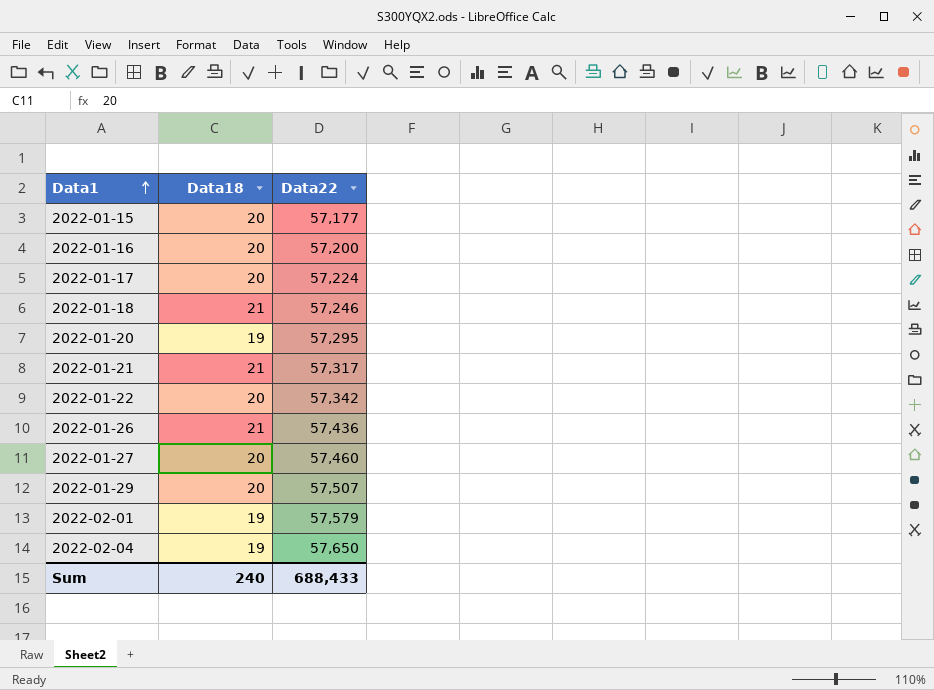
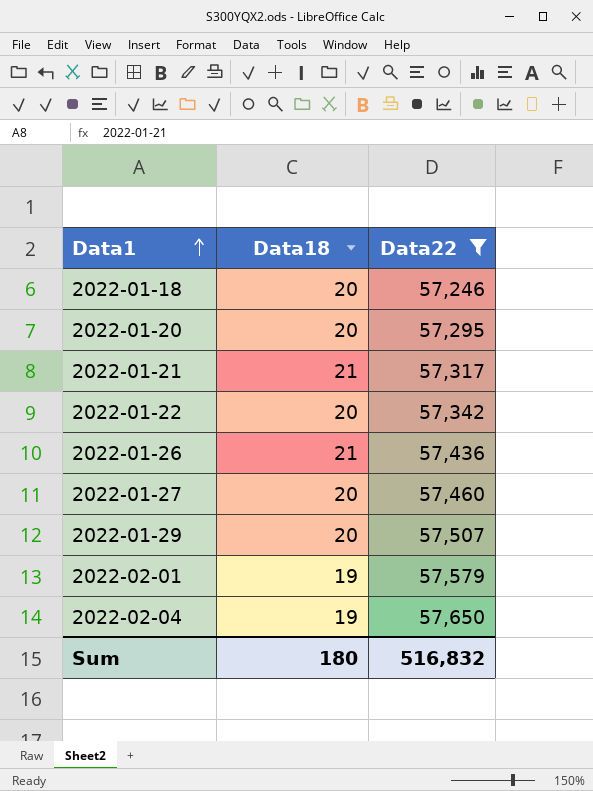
filter: none -> Data22 >= 57,246
2022-01-18 | Data18: 21 -> 20
2022-01-20 | Data18: 19 -> 20
Sum | Data18: 240 -> 180
Sum | Data22: 688,433 -> 516,832

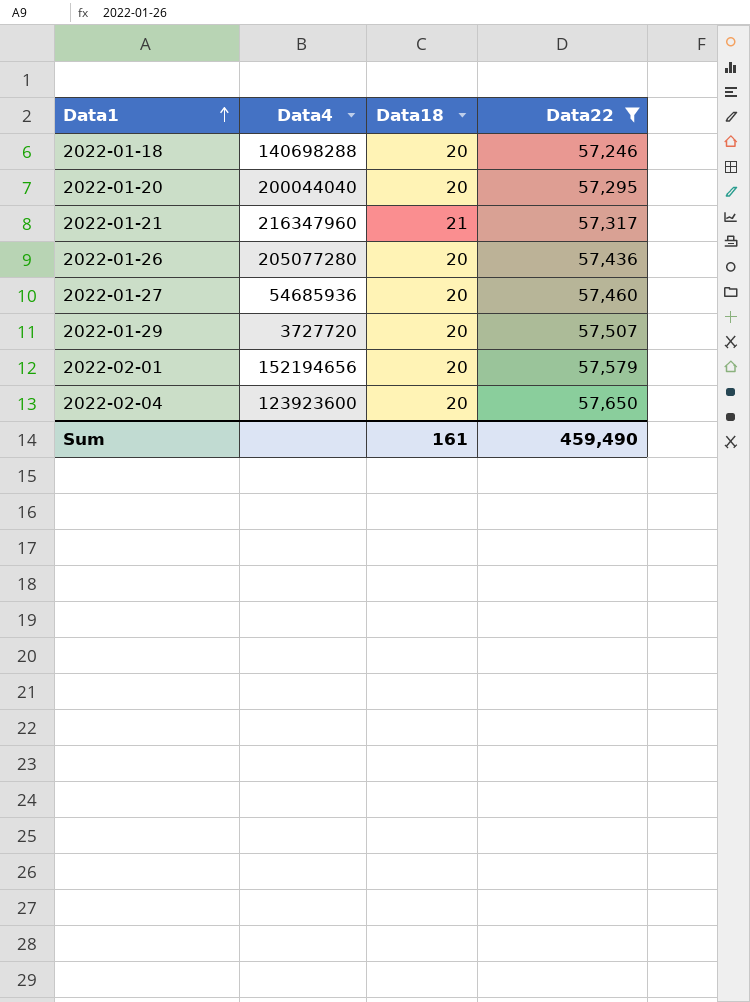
column Data4 | position: none -> 2
row 2022-01-22: 20 | 57,342 -> none
2022-01-26 | Data18: 21 -> 20
2022-02-01 | Data18: 19 -> 20
2022-02-04 | Data18: 19 -> 20
Sum | Data18: 180 -> 161
Sum | Data22: 516,832 -> 459,490

